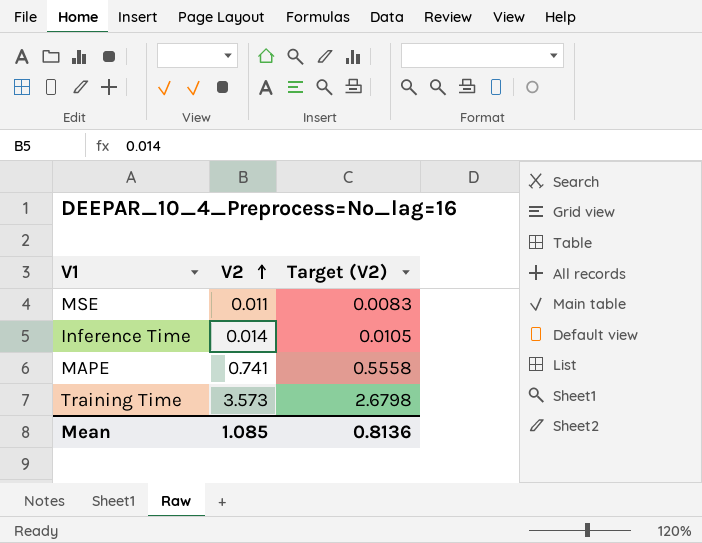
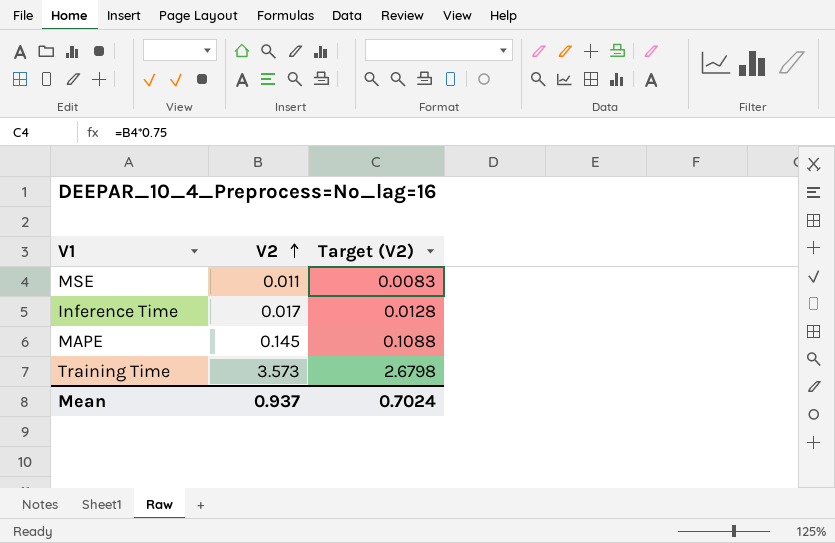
Inference Time | V2: 0.014 -> 0.017
Inference Time | Target (V2): 0.0105 -> 0.0128
MAPE | V2: 0.741 -> 0.145
MAPE | Target (V2): 0.5558 -> 0.1088
Mean | V2: 1.085 -> 0.937
Mean | Target (V2): 0.8136 -> 0.7024

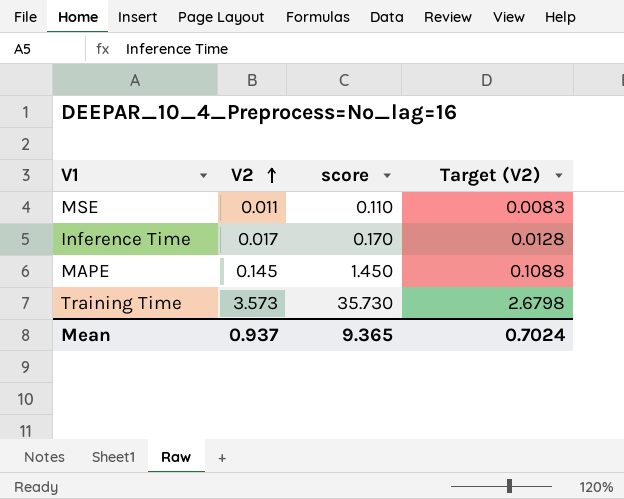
column score | formula: none -> [V2] * 10

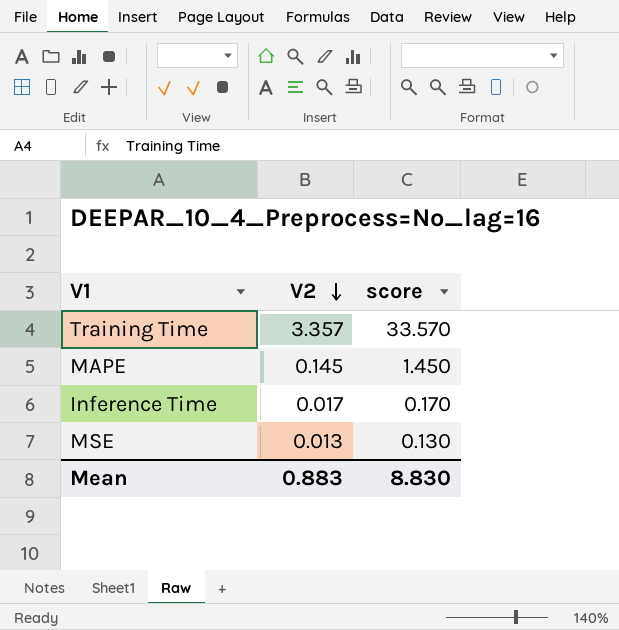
row order: V2 ascending -> V2 descending
column Target (V2) | formula: [V2] * 0.75 -> none
Training Time | V2: 3.573 -> 3.357
Training Time | score: 35.730 -> 33.570
MSE | V2: 0.011 -> 0.013
MSE | score: 0.110 -> 0.130
Mean | V2: 0.937 -> 0.883
Mean | score: 9.365 -> 8.830

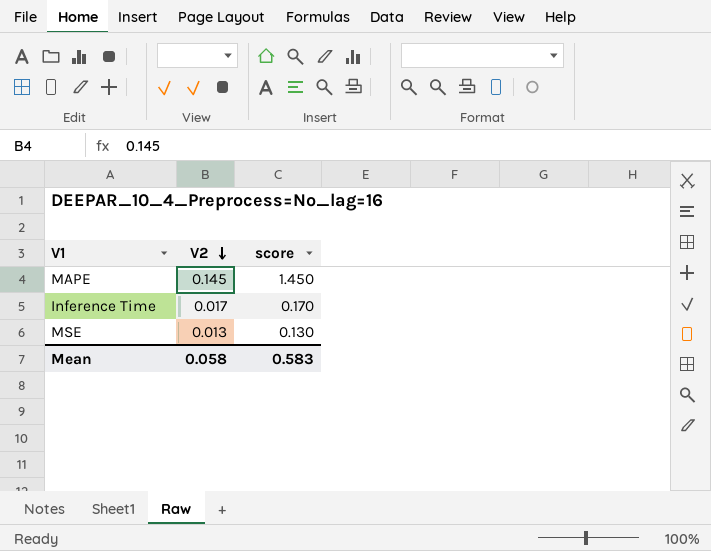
row Training Time: 3.357 | 33.570 -> none
Mean | V2: 0.883 -> 0.058
Mean | score: 8.830 -> 0.583

